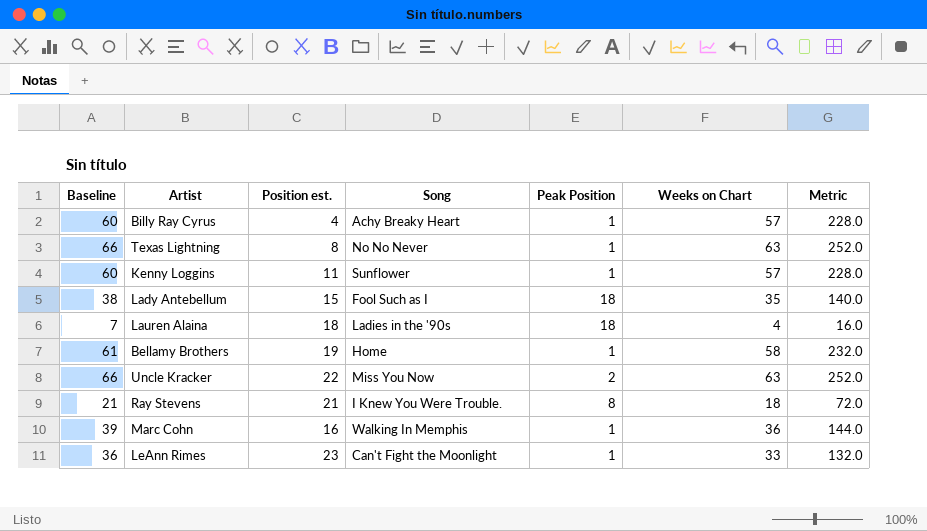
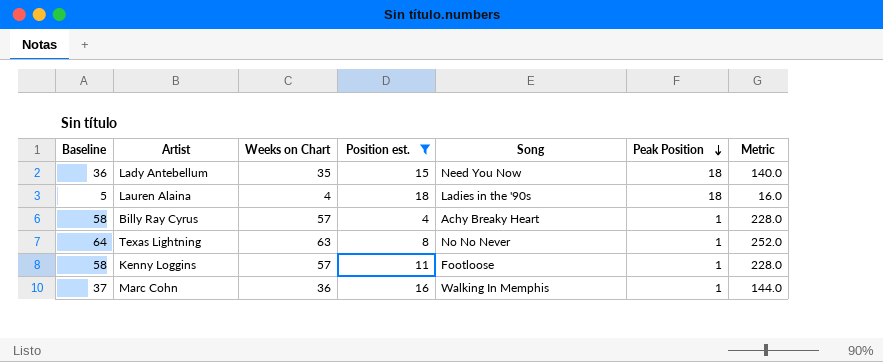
filter: none -> Position est. <= 18
row order: none -> Peak Position descending
column Baseline | formula: [Weeks on Chart] + 3 -> [Weeks on Chart] + 1
column Weeks on Chart | position: 6 -> 3
Lady Antebellum | Song: Fool Such as I -> Need You Now
Kenny Loggins | Song: Sunflower -> Footloose

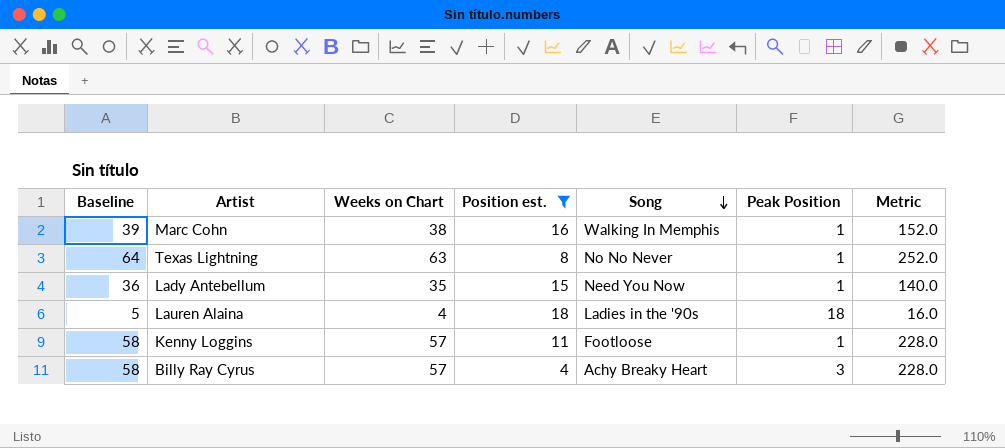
row order: Peak Position descending -> Song descending
Marc Cohn | Baseline: 37 -> 39
Marc Cohn | Weeks on Chart: 36 -> 38
Marc Cohn | Metric: 144.0 -> 152.0
Lady Antebellum | Peak Position: 18 -> 1
Billy Ray Cyrus | Peak Position: 1 -> 3

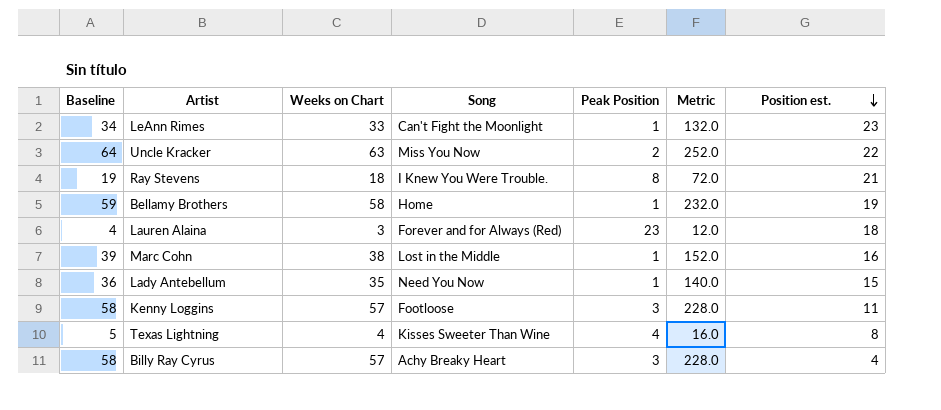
filter: Position est. <= 18 -> none
row order: Song descending -> Position est. descending
column Position est. | position: 4 -> 7
Lauren Alaina | Baseline: 5 -> 4
Lauren Alaina | Weeks on Chart: 4 -> 3
Lauren Alaina | Song: Ladies in the '90s -> Forever and for Always (Red)
Lauren Alaina | Peak Position: 18 -> 23
Lauren Alaina | Metric: 16.0 -> 12.0
Marc Cohn | Song: Walking In Memphis -> Lost in the Middle
Kenny Loggins | Peak Position: 1 -> 3
Texas Lightning | Baseline: 64 -> 5
Texas Lightning | Weeks on Chart: 63 -> 4
Texas Lightning | Song: No No Never -> Kisses Sweeter Than Wine
Texas Lightning | Peak Position: 1 -> 4
Texas Lightning | Metric: 252.0 -> 16.0

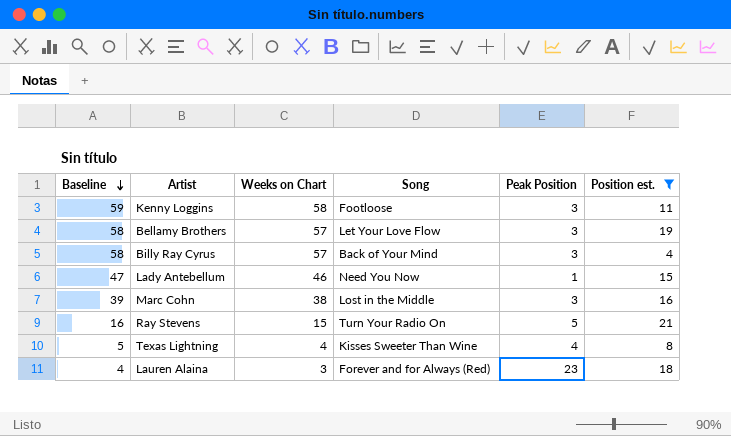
filter: none -> Position est. <= 21
row order: Position est. descending -> Baseline descending
column Metric | formula: [Weeks on Chart] * 4 -> none
Kenny Loggins | Baseline: 58 -> 59
Kenny Loggins | Weeks on Chart: 57 -> 58
Bellamy Brothers | Baseline: 59 -> 58
Bellamy Brothers | Weeks on Chart: 58 -> 57
Bellamy Brothers | Song: Home -> Let Your Love Flow
Bellamy Brothers | Peak Position: 1 -> 3
Billy Ray Cyrus | Song: Achy Breaky Heart -> Back of Your Mind
Lady Antebellum | Baseline: 36 -> 47
Lady Antebellum | Weeks on Chart: 35 -> 46
Marc Cohn | Peak Position: 1 -> 3
Ray Stevens | Baseline: 19 -> 16
Ray Stevens | Weeks on Chart: 18 -> 15
Ray Stevens | Song: I Knew You Were Trouble. -> Turn Your Radio On
Ray Stevens | Peak Position: 8 -> 5

